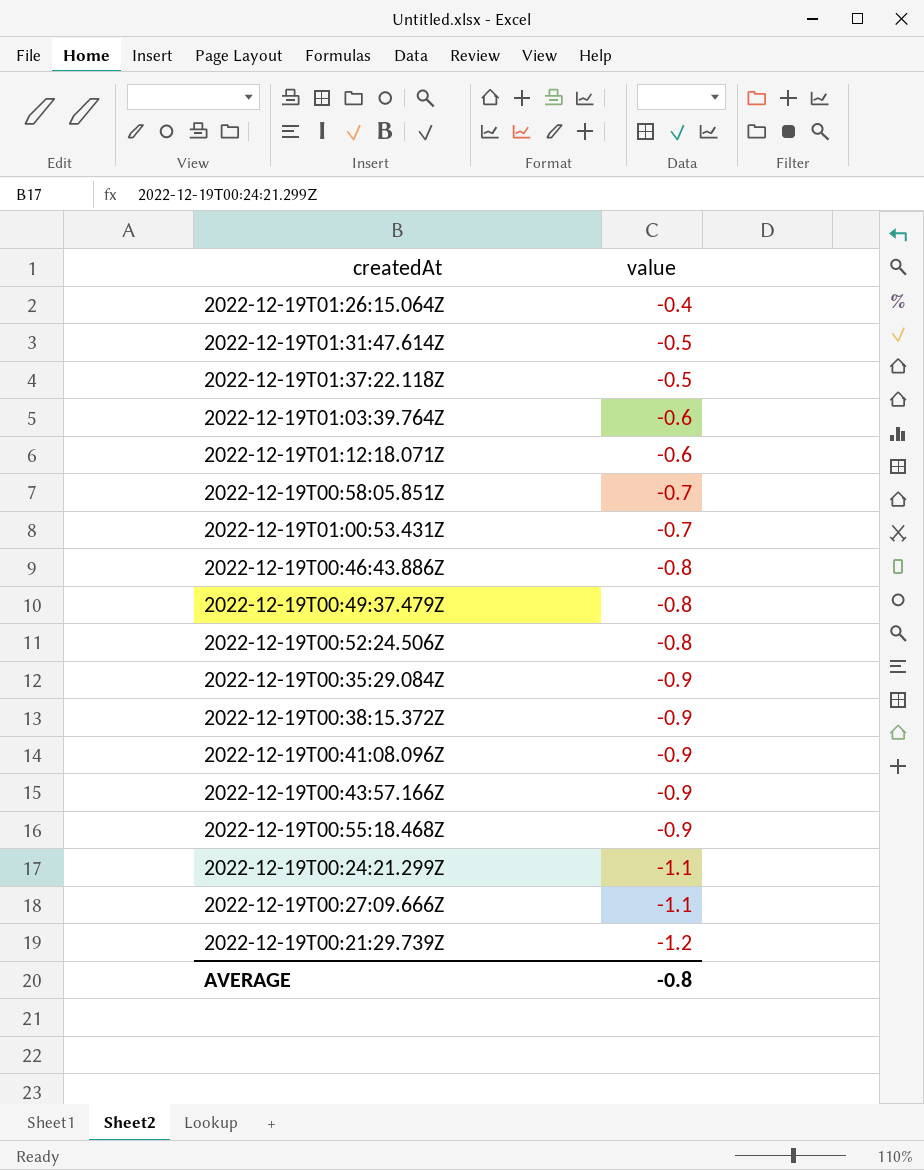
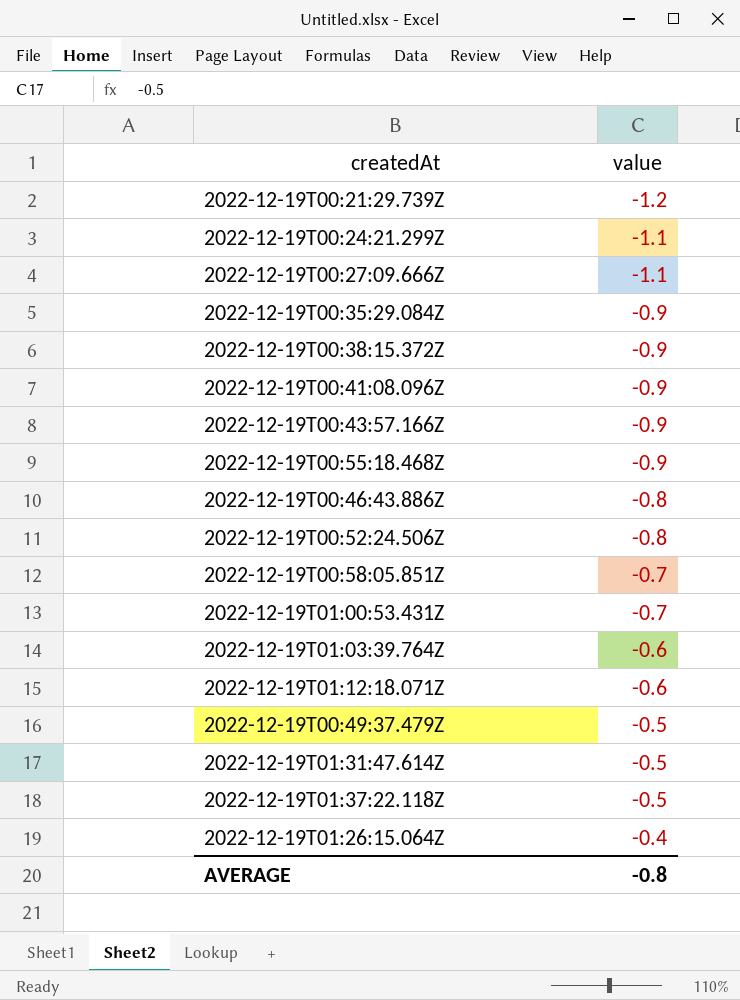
row order: value descending -> value ascending
2022-12-19T00:49:37.479Z | value: -0.8 -> -0.5

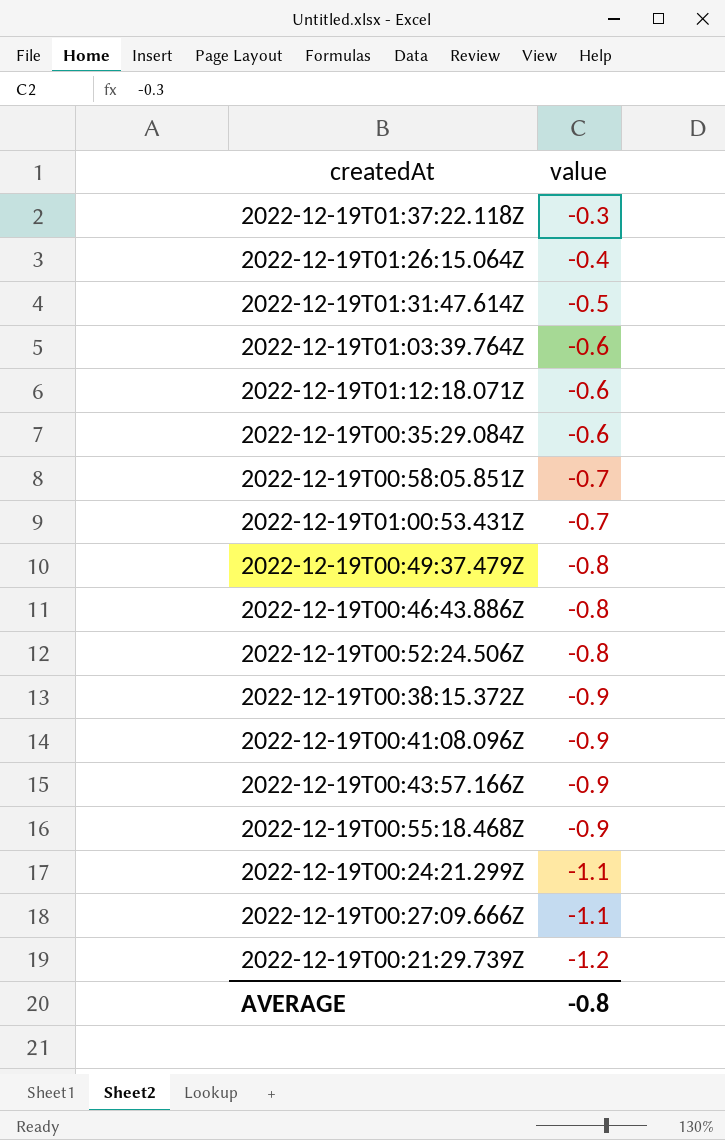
row order: value ascending -> value descending
2022-12-19T01:37:22.118Z | value: -0.5 -> -0.3
2022-12-19T00:35:29.084Z | value: -0.9 -> -0.6
2022-12-19T00:49:37.479Z | value: -0.5 -> -0.8

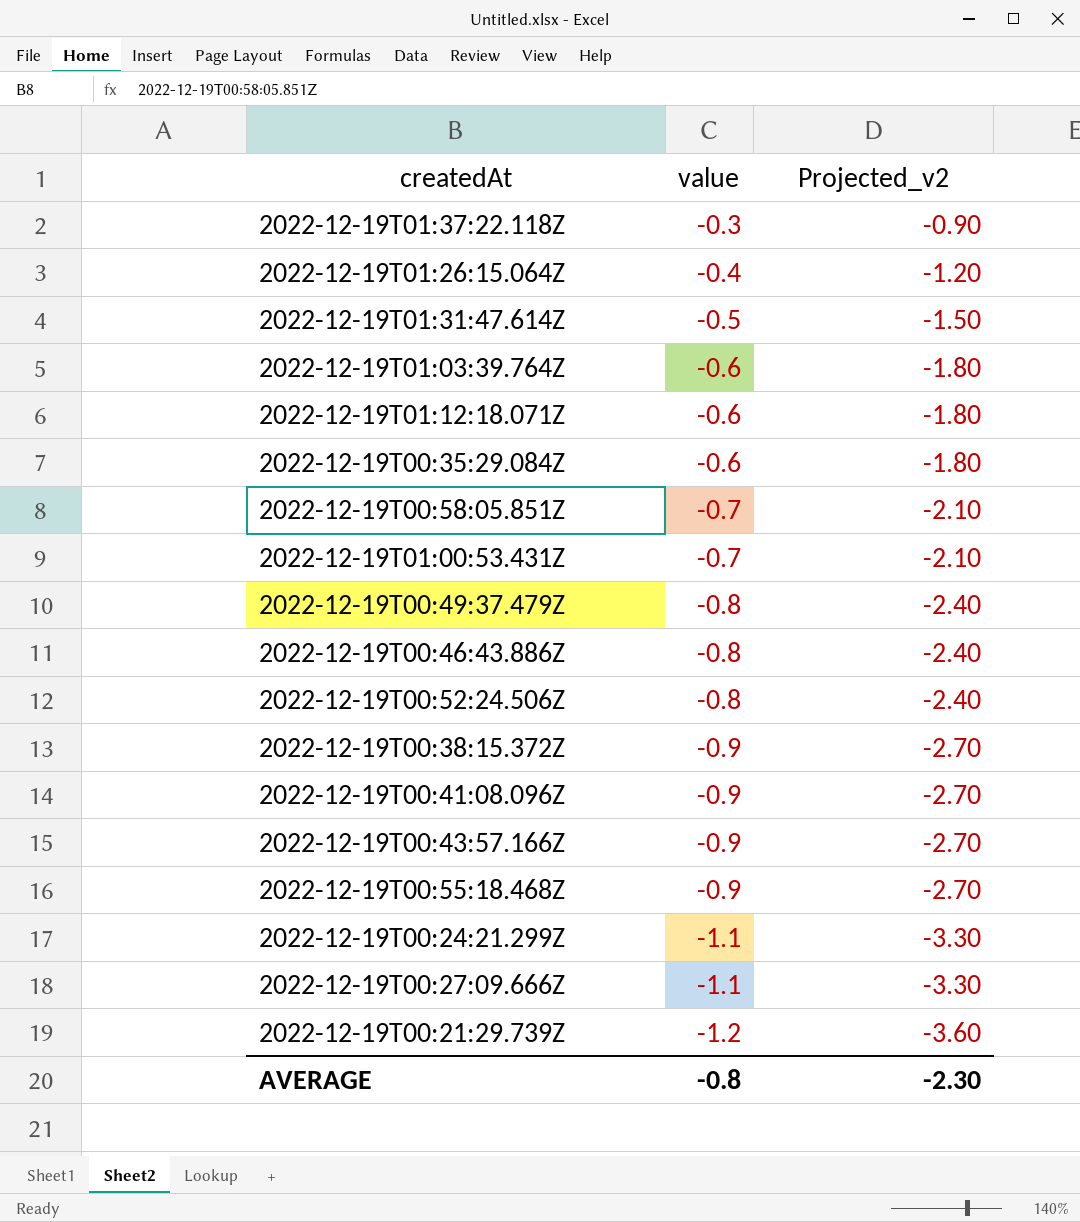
column Projected_v2 | formula: none -> [value] * 3

